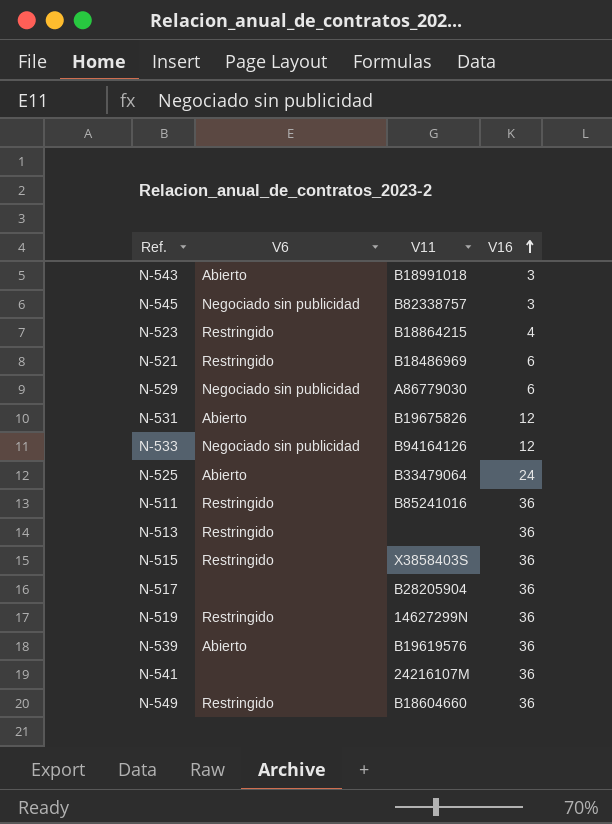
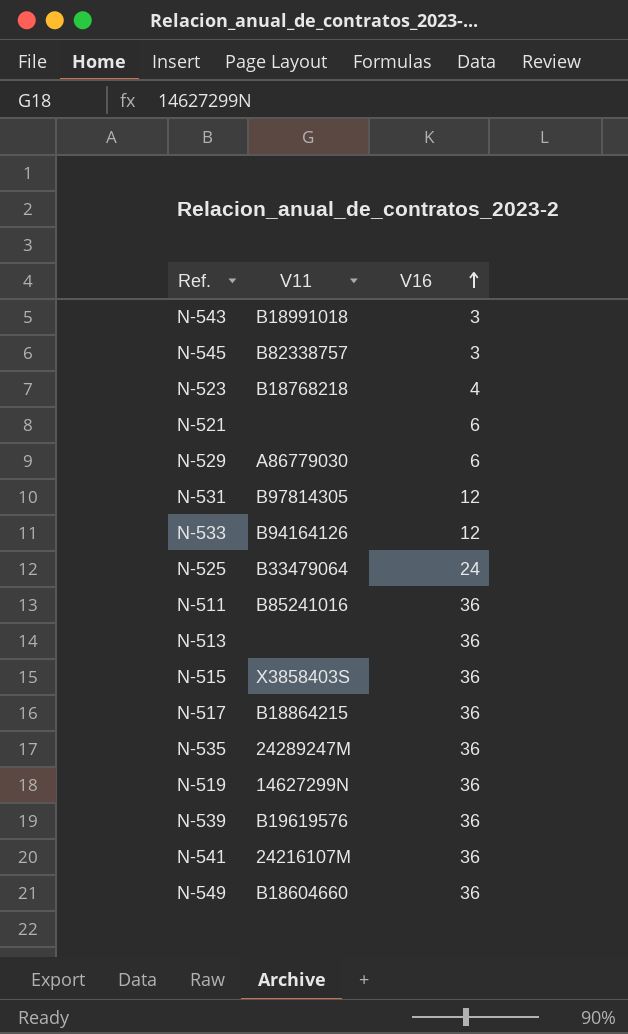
column V6 | position: 2 -> none
N-523 | V11: B18864215 -> B18768218
N-521 | V11: B18486969 -> none
N-531 | V11: B19675826 -> B97814305
N-517 | V11: B28205904 -> B18864215
row N-535: none -> 24289247M | 36

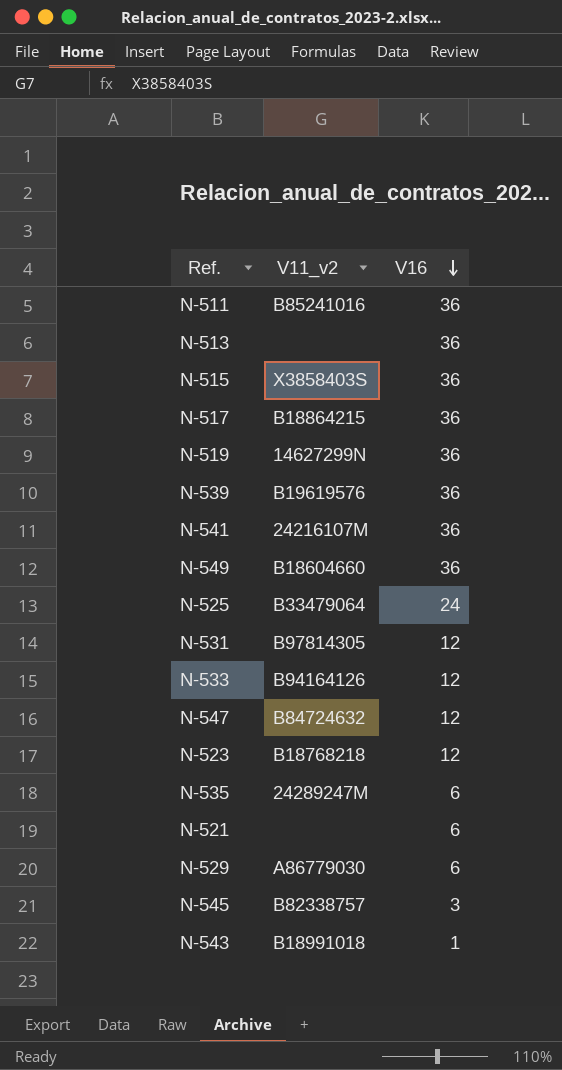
row order: V16 ascending -> V16 descending
column name: V11 -> V11_v2
row N-547: none -> B84724632 | 12
N-523 | V16: 4 -> 12
N-535 | V16: 36 -> 6
N-543 | V16: 3 -> 1

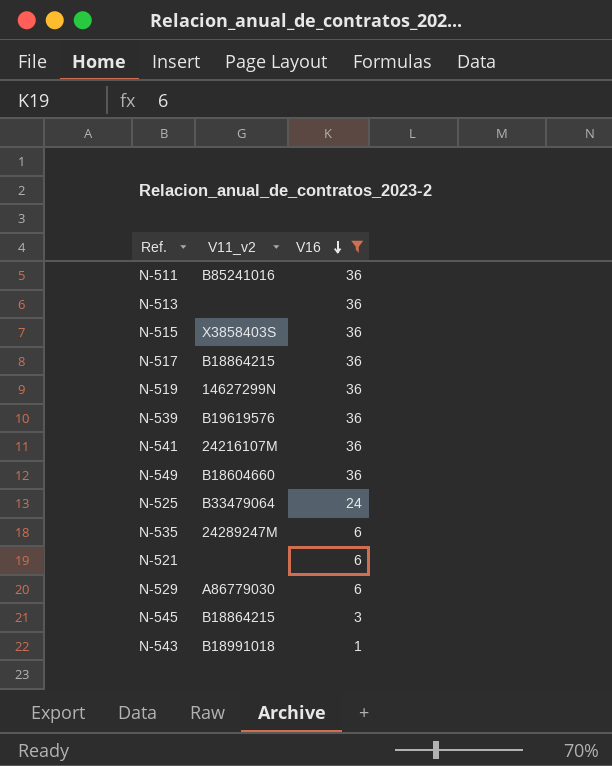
filter: none -> V16 != 12
N-545 | V11_v2: B82338757 -> B18864215

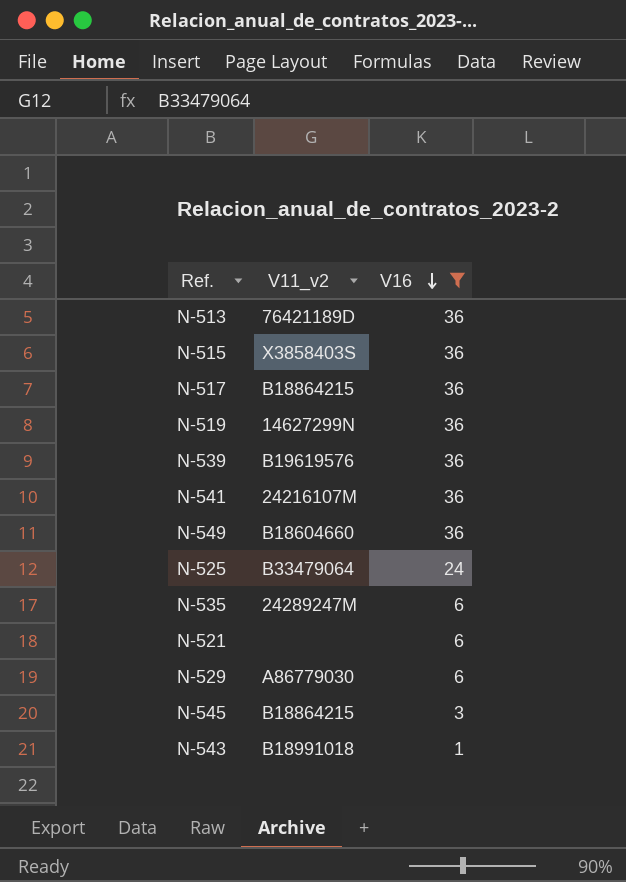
row N-511: B85241016 | 36 -> none
N-513 | V11_v2: none -> 76421189D

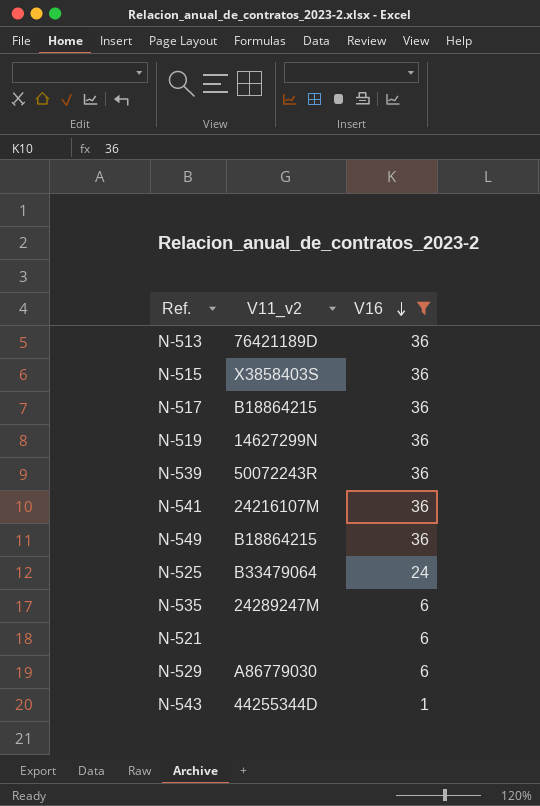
row N-545: B18864215 | 3 -> none
N-539 | V11_v2: B19619576 -> 50072243R
N-549 | V11_v2: B18604660 -> B18864215
N-543 | V11_v2: B18991018 -> 44255344D

